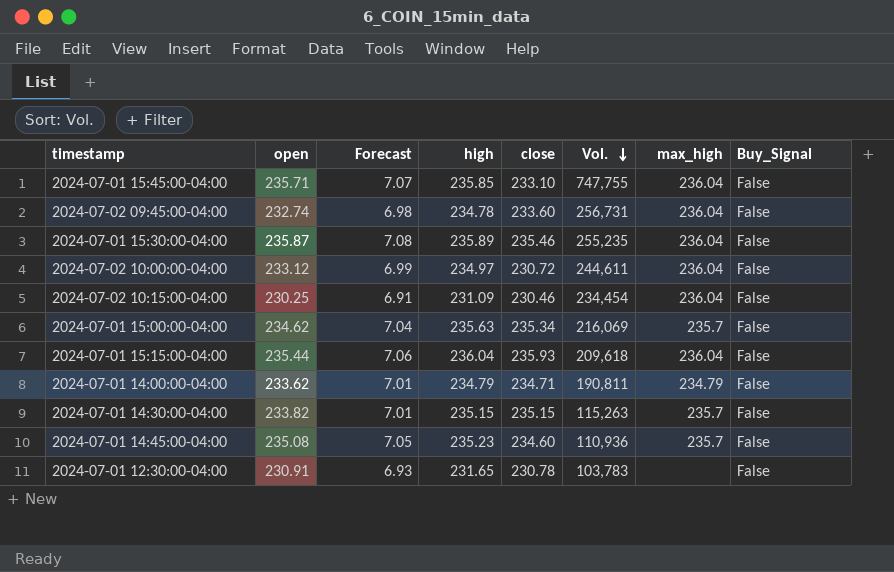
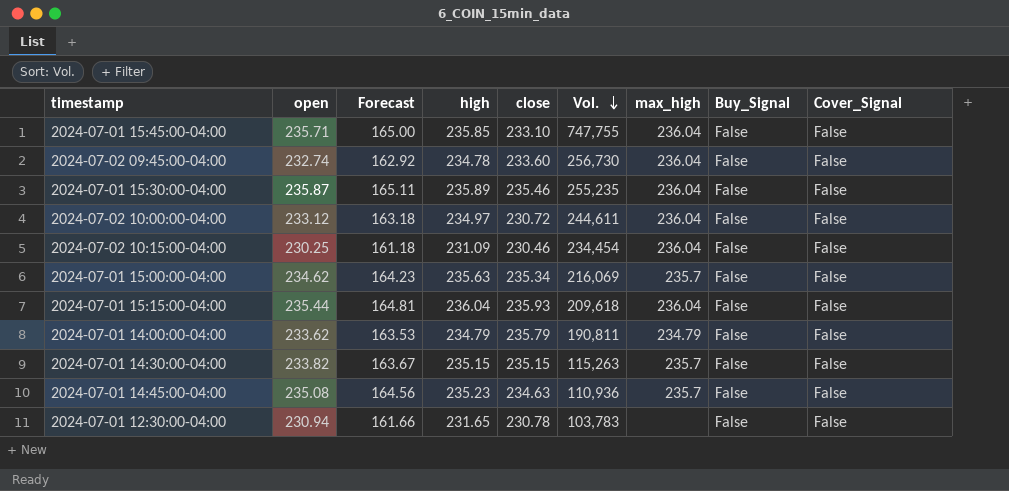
column Forecast | formula: [open] * 0.03 -> [open] * 0.7
column Cover_Signal | position: none -> 9
2024-07-02 09:45:00-04:00 | Vol.: 256,731 -> 256,730
2024-07-01 14:00:00-04:00 | close: 234.71 -> 235.79
2024-07-01 14:45:00-04:00 | close: 234.60 -> 234.63
2024-07-01 12:30:00-04:00 | open: 230.91 -> 230.94

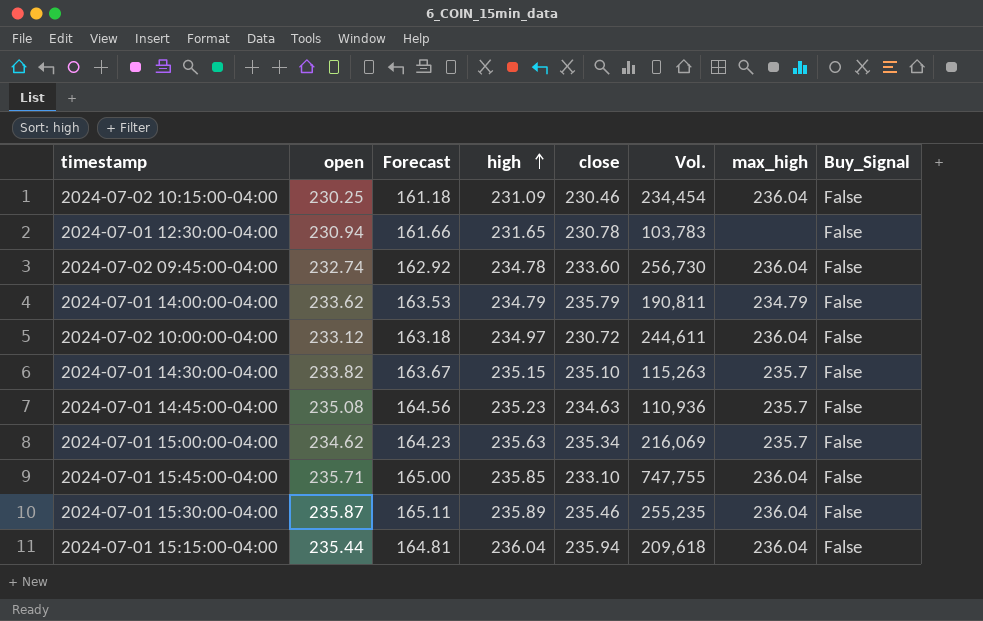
row order: Vol. descending -> high ascending
column Cover_Signal | position: 9 -> none
2024-07-01 14:30:00-04:00 | close: 235.15 -> 235.10
2024-07-01 15:15:00-04:00 | close: 235.93 -> 235.94

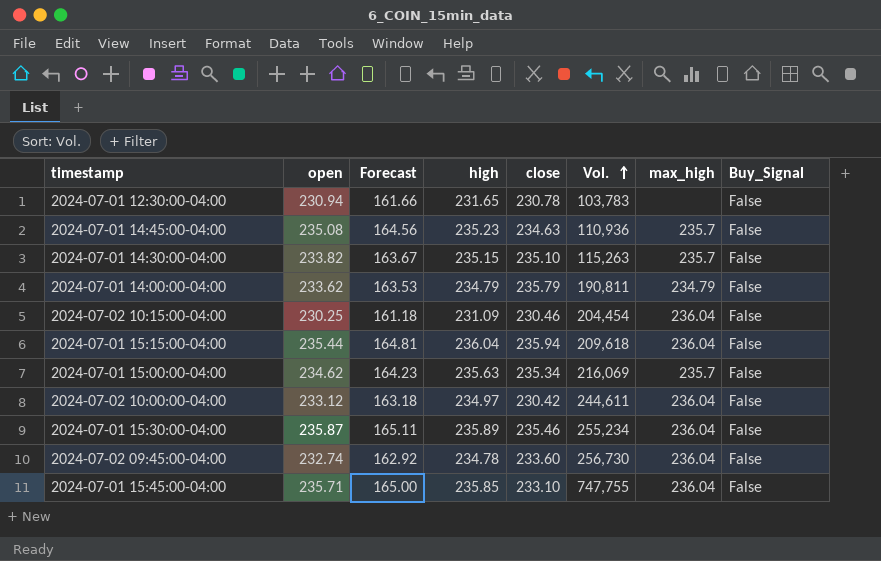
row order: high ascending -> Vol. ascending
2024-07-02 10:15:00-04:00 | Vol.: 234,454 -> 204,454
2024-07-02 10:00:00-04:00 | close: 230.72 -> 230.42
2024-07-01 15:30:00-04:00 | Vol.: 255,235 -> 255,234

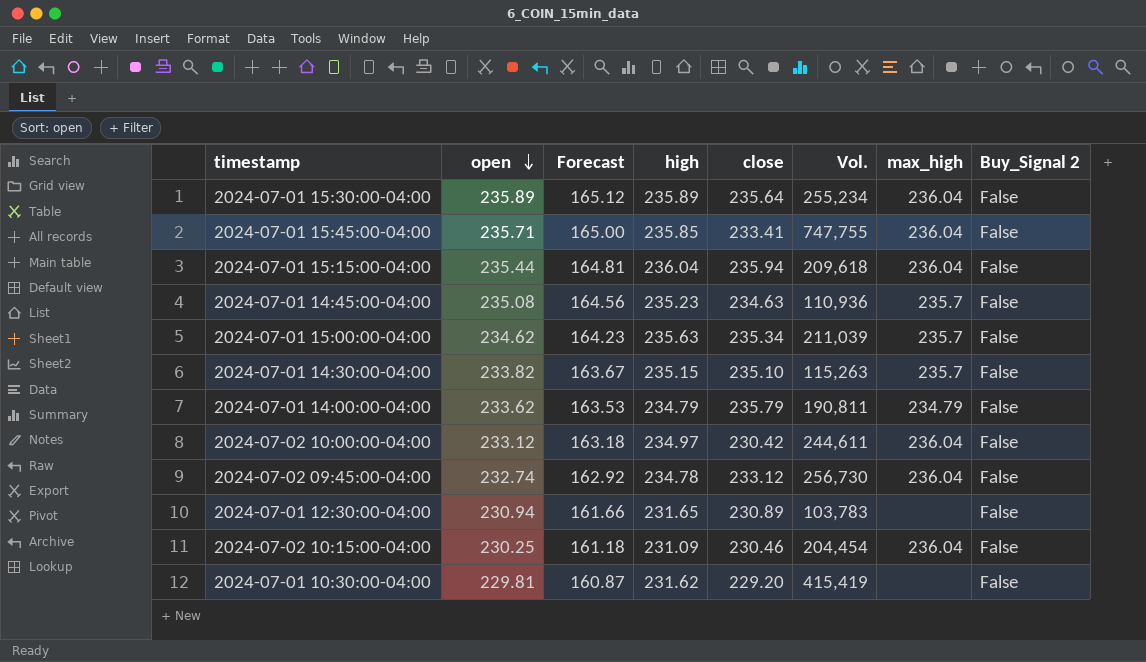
row order: Vol. ascending -> open descending
column name: Buy_Signal -> Buy_Signal 2
2024-07-01 15:30:00-04:00 | open: 235.87 -> 235.89
2024-07-01 15:30:00-04:00 | Forecast: 165.11 -> 165.12
2024-07-01 15:30:00-04:00 | close: 235.46 -> 235.64
2024-07-01 15:45:00-04:00 | close: 233.10 -> 233.41
2024-07-01 15:00:00-04:00 | Vol.: 216,069 -> 211,039
2024-07-02 09:45:00-04:00 | close: 233.60 -> 233.12
2024-07-01 12:30:00-04:00 | close: 230.78 -> 230.89
row 2024-07-01 10:30:00-04:00: none -> 229.81 | 160.87 | 231.62 | 229.20 | 415,419 | none | False

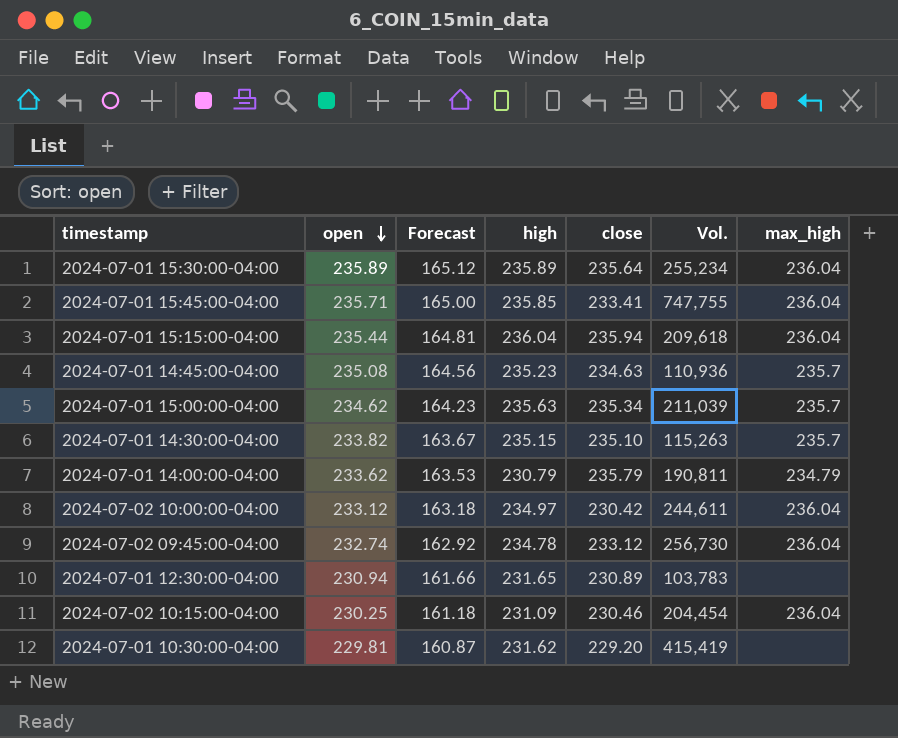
column Buy_Signal 2 | position: 8 -> none
2024-07-01 14:00:00-04:00 | high: 234.79 -> 230.79

